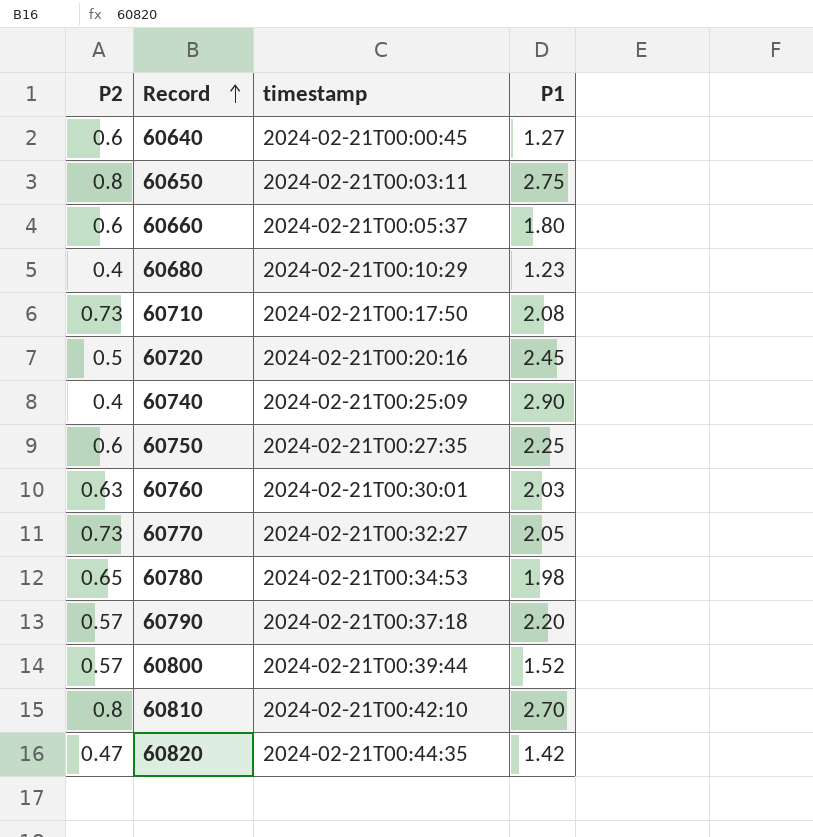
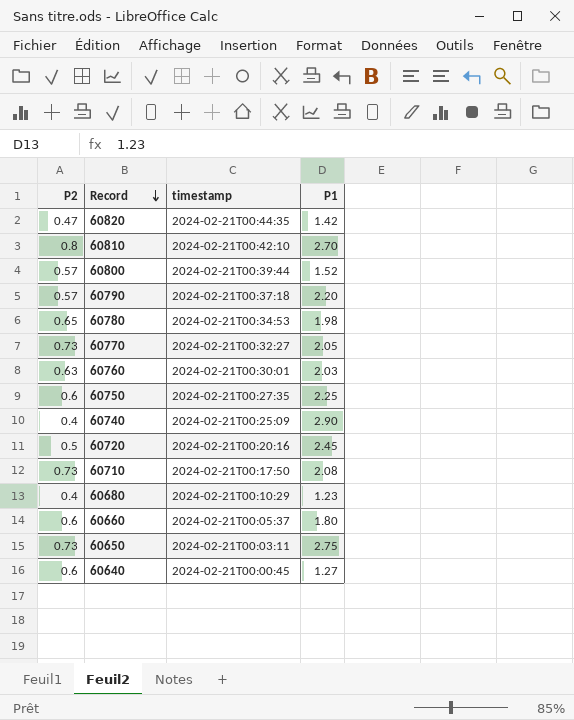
row order: Record ascending -> Record descending
60650 | P2: 0.8 -> 0.73

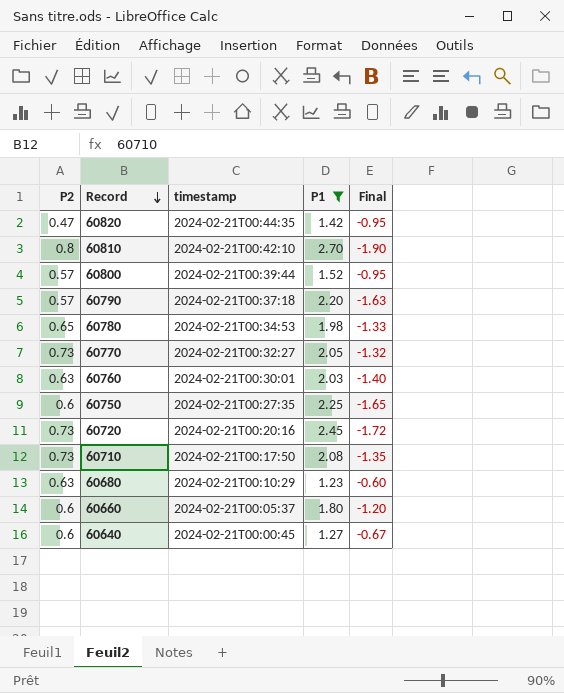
filter: none -> P1 <= 2.70
column Final | formula: none -> [P2] - [P1]
60720 | P2: 0.5 -> 0.73
60680 | P2: 0.4 -> 0.63

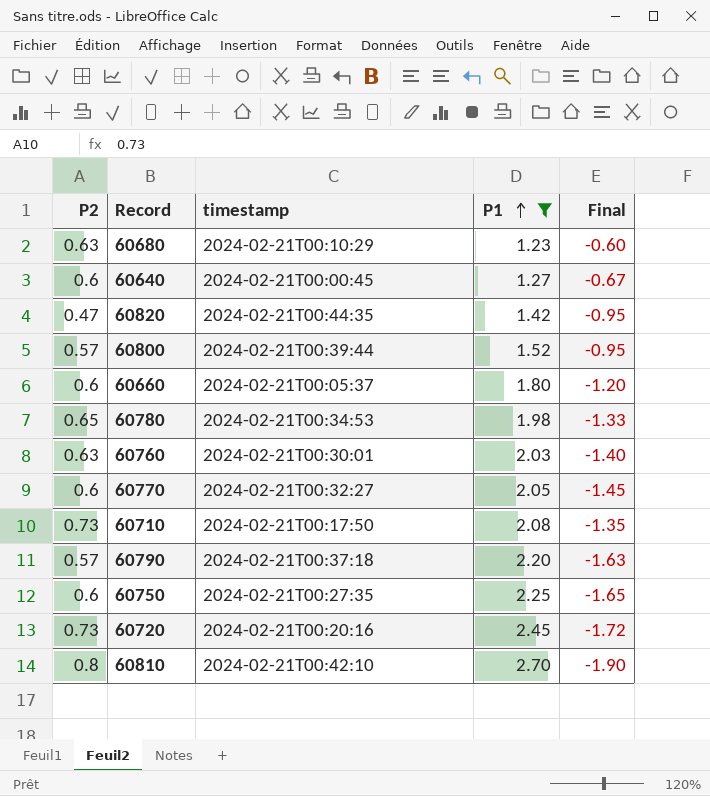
row order: Record descending -> P1 ascending
60770 | P2: 0.73 -> 0.6
60770 | Final: -1.32 -> -1.45

